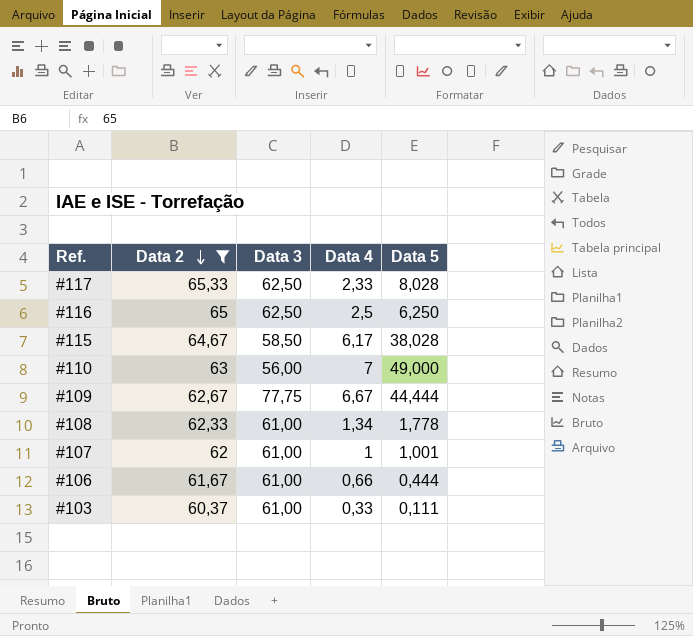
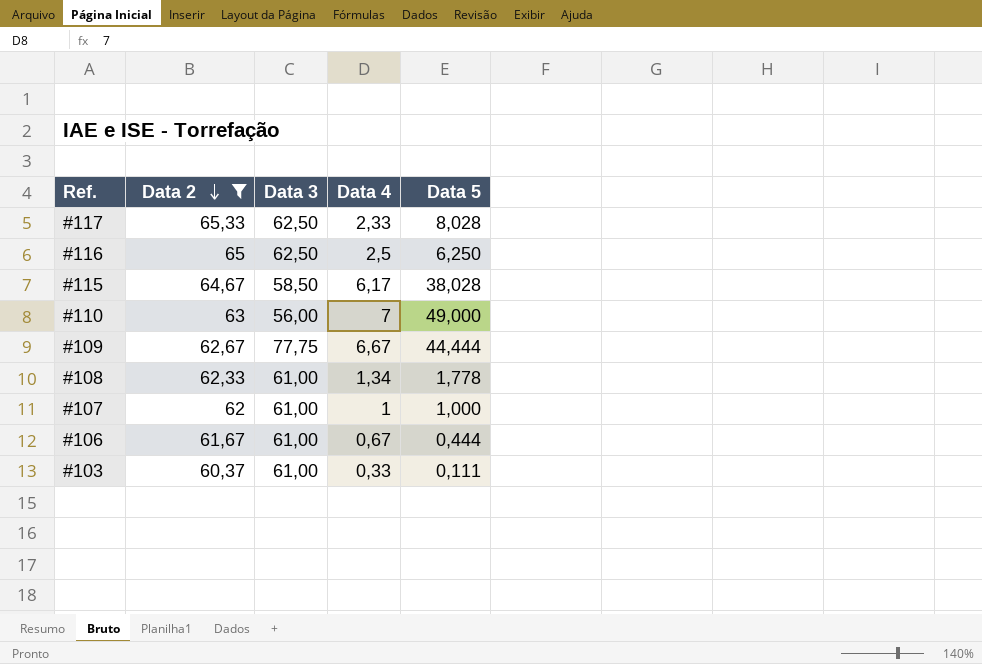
#107 | Data 5: 1,001 -> 1,000
#106 | Data 4: 0,66 -> 0,67

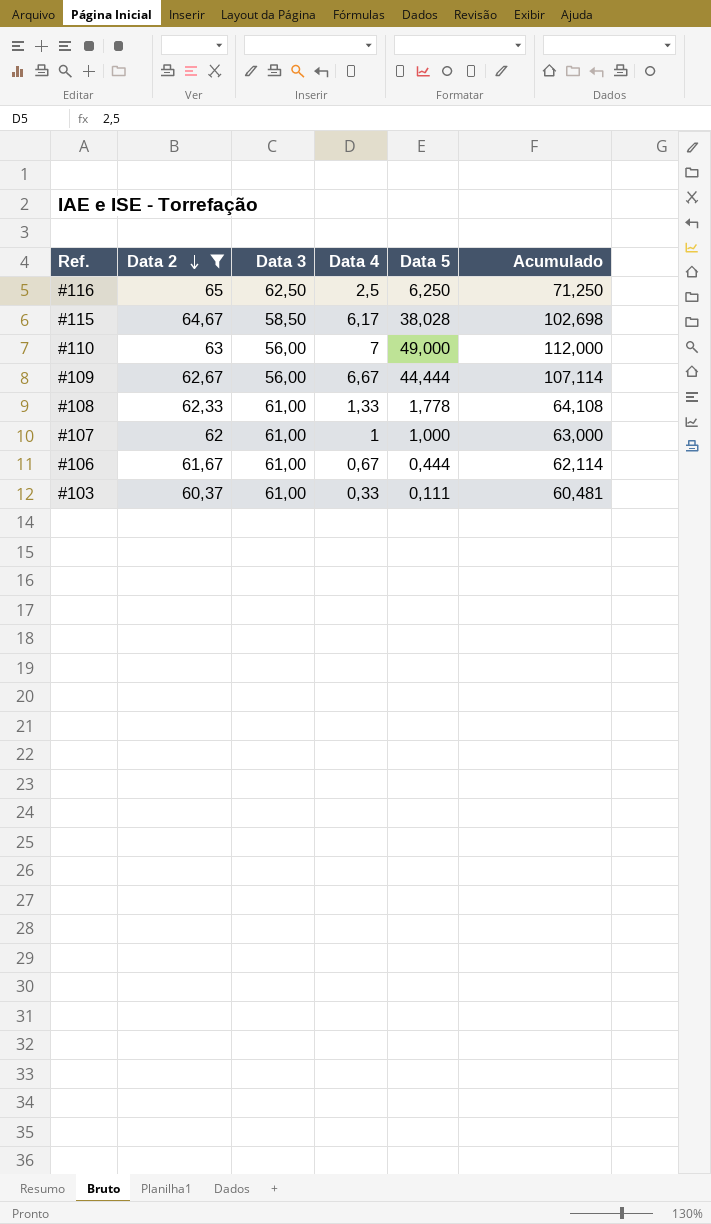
column Acumulado | formula: none -> [Data 2] + [Data 5]
row #117: 65,33 | 62,50 | 2,33 | 8,028 -> none
#109 | Data 3: 77,75 -> 56,00
#108 | Data 4: 1,34 -> 1,33

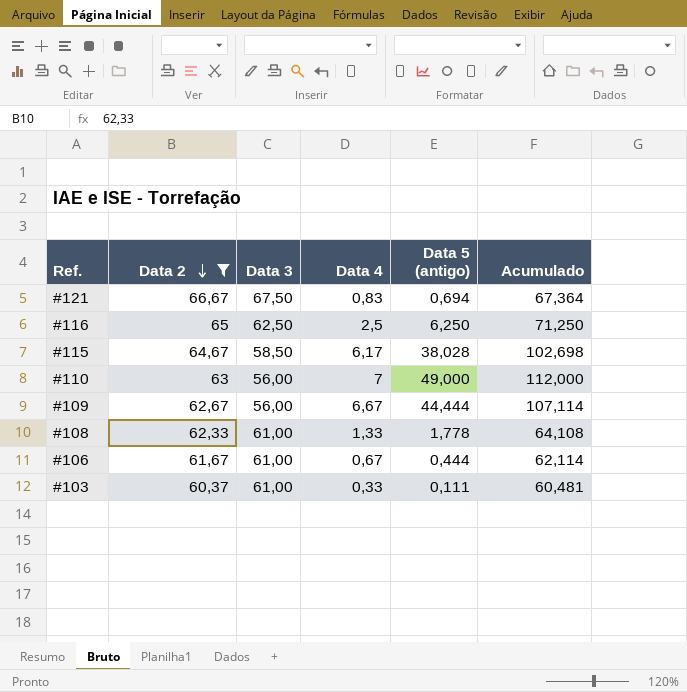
column name: Data 5 -> Data 5 (antigo)
row #107: 62 | 61,00 | 1 | 1,000 | 63,000 -> none
row #121: none -> 66,67 | 67,50 | 0,83 | 0,694 | 67,364

